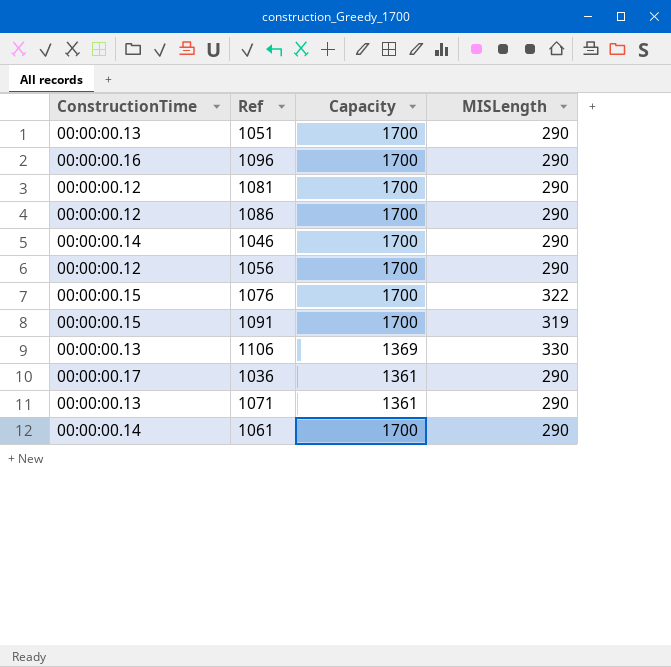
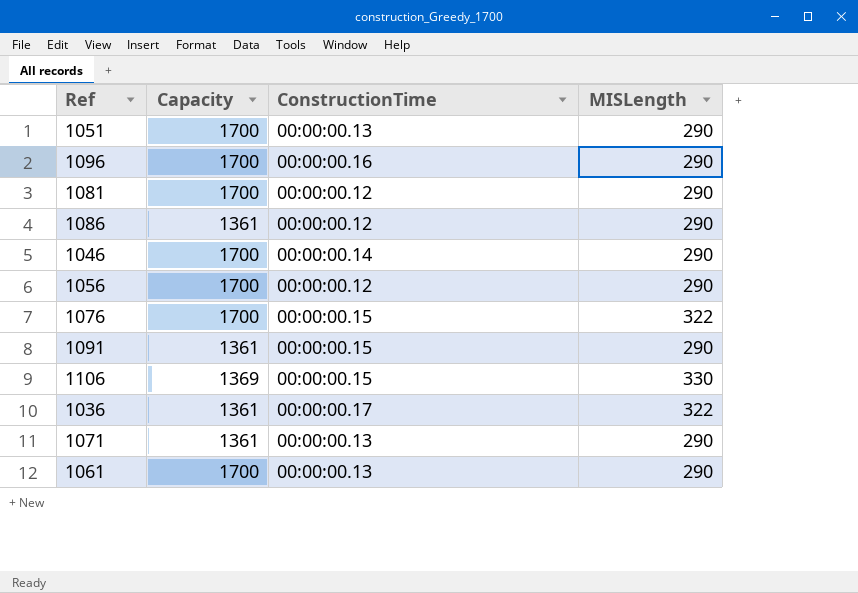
column ConstructionTime | position: 1 -> 3
1086 | Capacity: 1700 -> 1361
1091 | Capacity: 1700 -> 1361
1091 | MISLength: 319 -> 290
1106 | ConstructionTime: 00:00:00.13 -> 00:00:00.15
1036 | MISLength: 290 -> 322
1061 | ConstructionTime: 00:00:00.14 -> 00:00:00.13

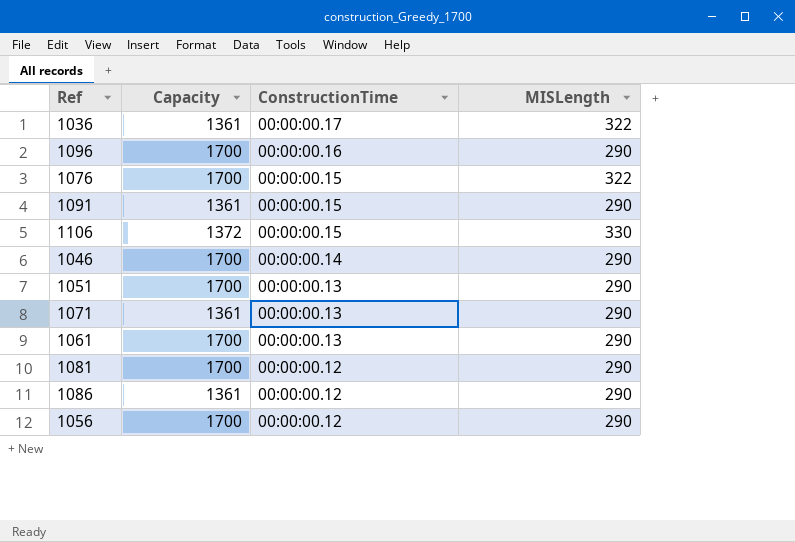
row order: none -> ConstructionTime descending
1106 | Capacity: 1369 -> 1372

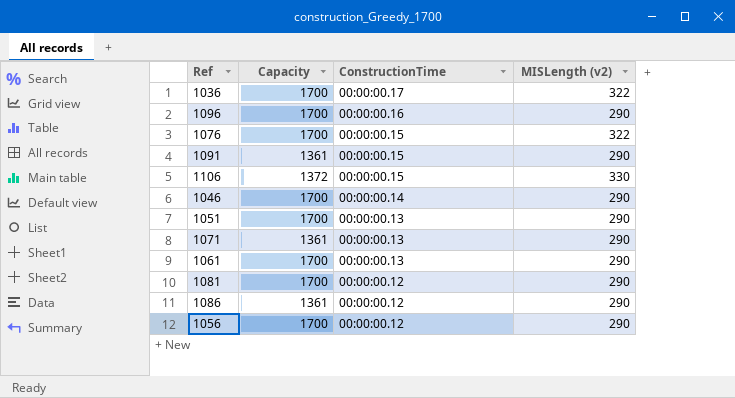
column name: MISLength -> MISLength (v2)
1036 | Capacity: 1361 -> 1700

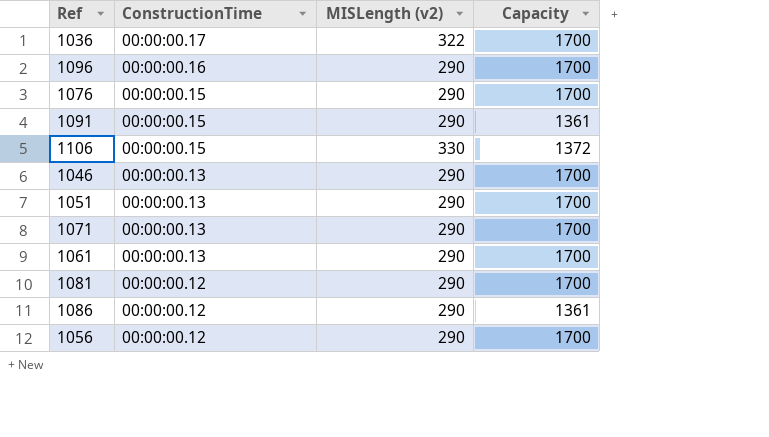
column Capacity | position: 2 -> 4
1076 | MISLength (v2): 322 -> 290
1046 | ConstructionTime: 00:00:00.14 -> 00:00:00.13
1071 | Capacity: 1361 -> 1700

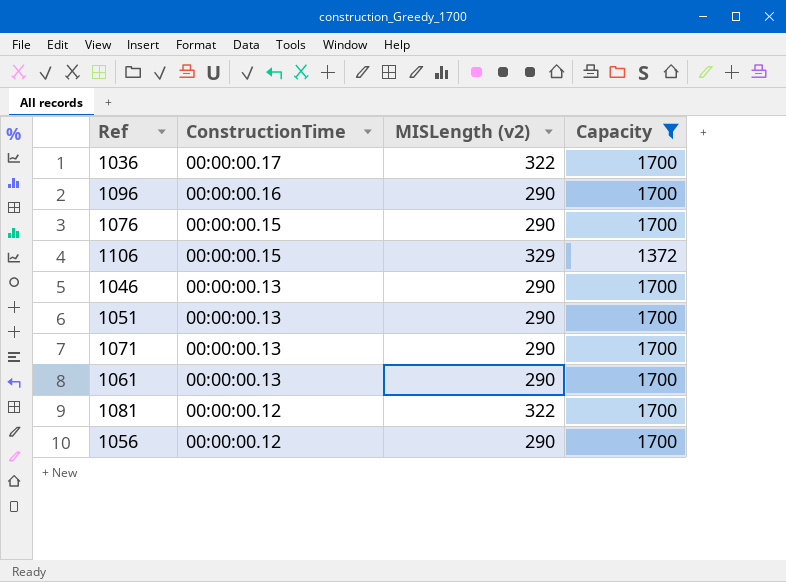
filter: none -> Capacity != 1361
1106 | MISLength (v2): 330 -> 329
1081 | MISLength (v2): 290 -> 322

